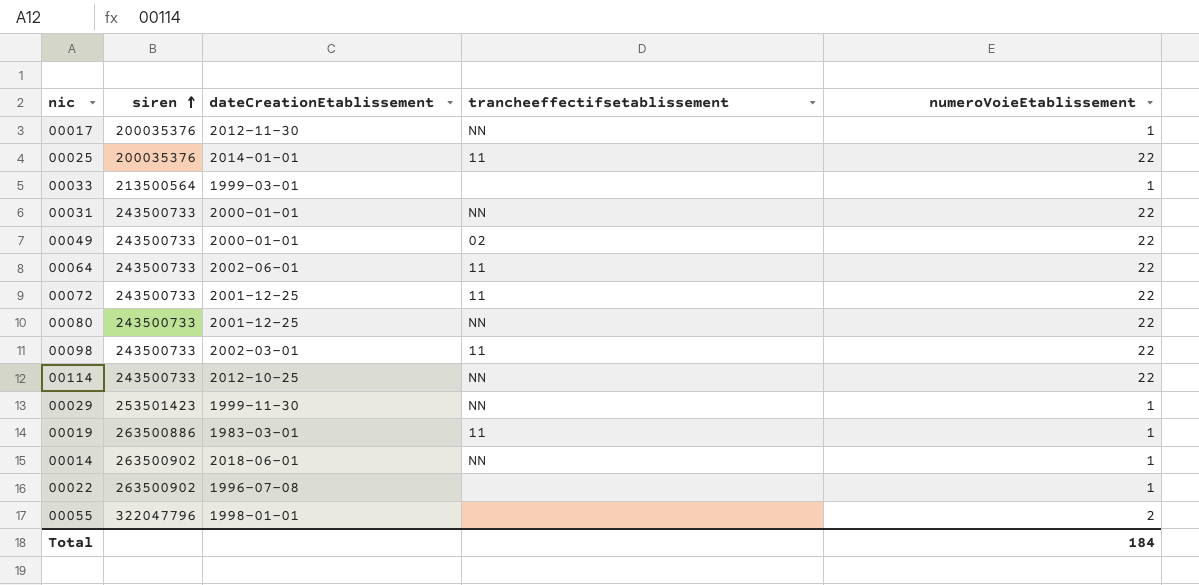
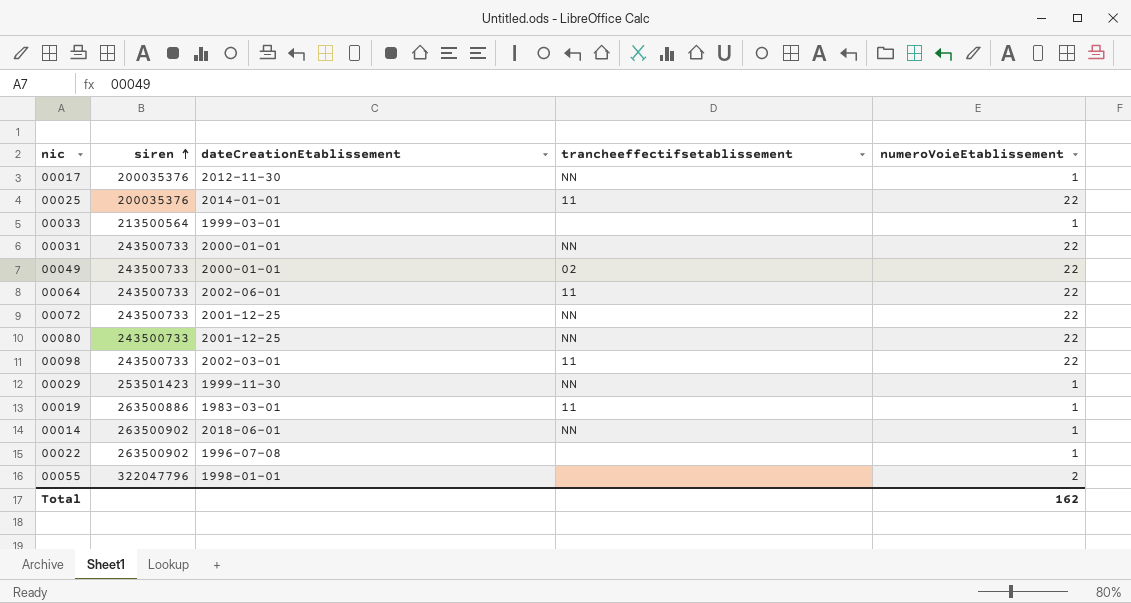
row 00114: 243500733 | 2012-10-25 | NN | 22 -> none
00072 | trancheeffectifsetablissement: 11 -> NN
Total | numeroVoieEtablissement: 184 -> 162

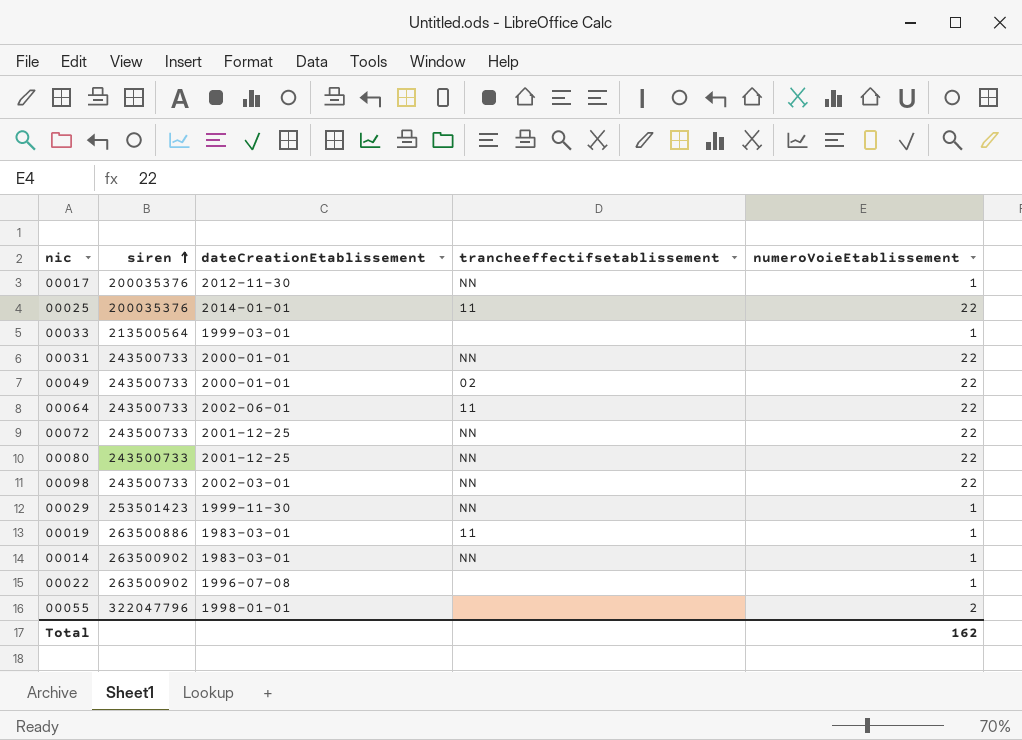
00098 | trancheeffectifsetablissement: 11 -> NN
00014 | dateCreationEtablissement: 2018-06-01 -> 1983-03-01

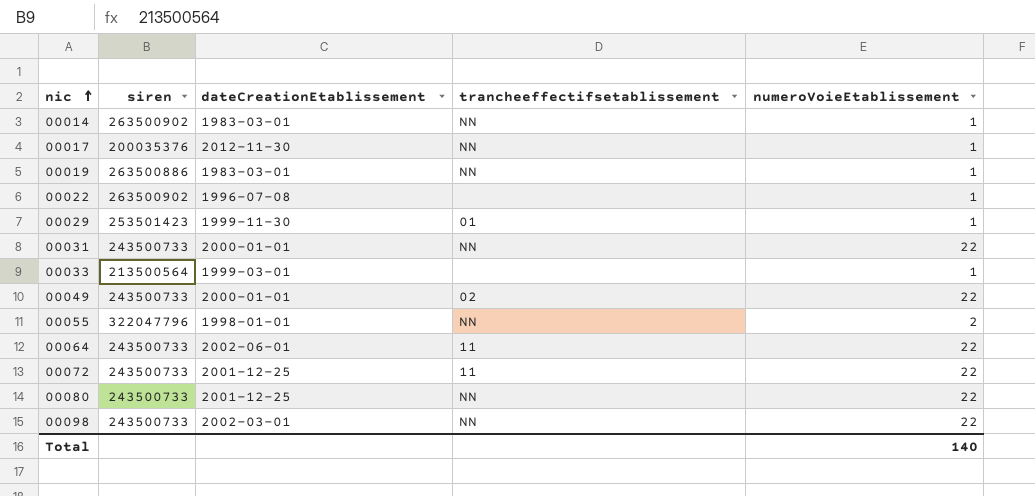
row order: siren ascending -> nic ascending
row 00025: 200035376 | 2014-01-01 | 11 | 22 -> none
00019 | trancheeffectifsetablissement: 11 -> NN
00029 | trancheeffectifsetablissement: NN -> 01
00055 | trancheeffectifsetablissement: none -> NN
00072 | trancheeffectifsetablissement: NN -> 11
Total | numeroVoieEtablissement: 162 -> 140

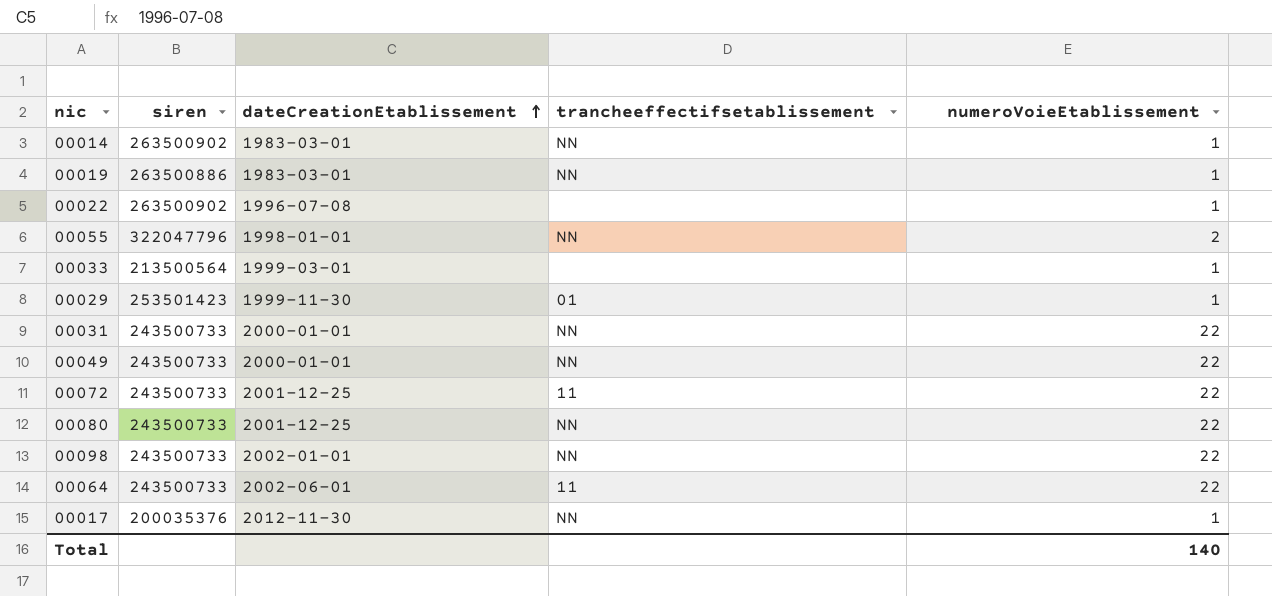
row order: nic ascending -> dateCreationEtablissement ascending
00049 | trancheeffectifsetablissement: 02 -> NN
00098 | dateCreationEtablissement: 2002-03-01 -> 2002-01-01

